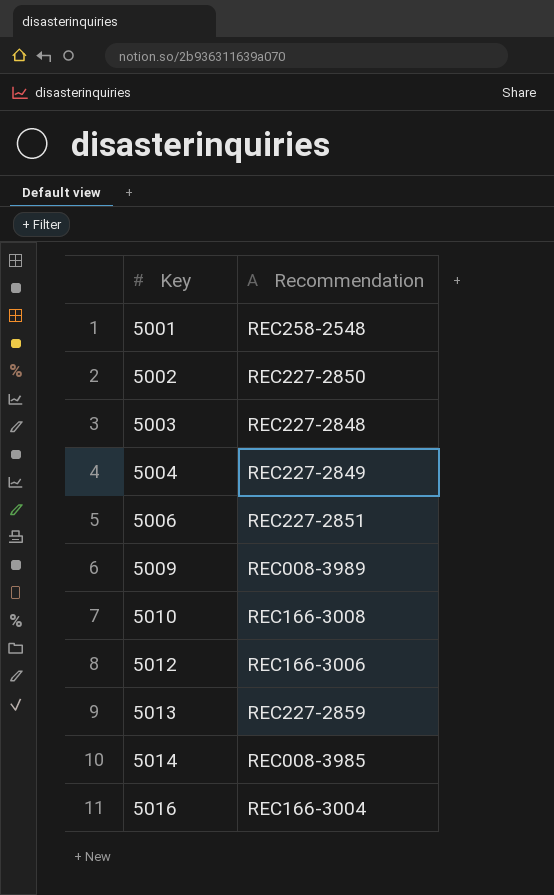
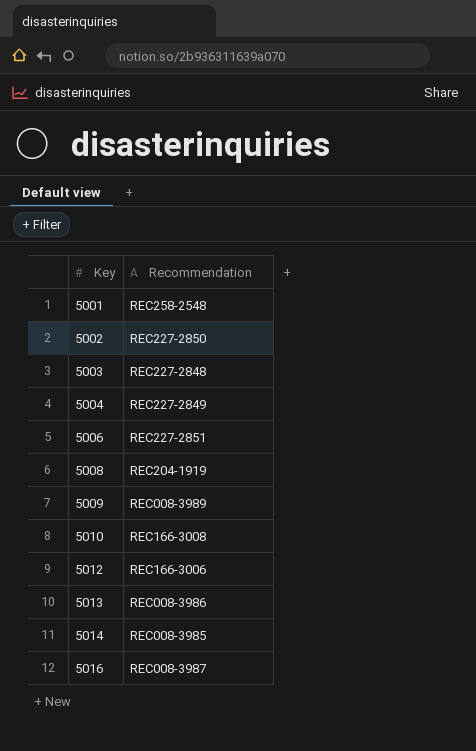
row 5008: none -> REC204-1919
5013 | Recommendation: REC227-2859 -> REC008-3986
5016 | Recommendation: REC166-3004 -> REC008-3987

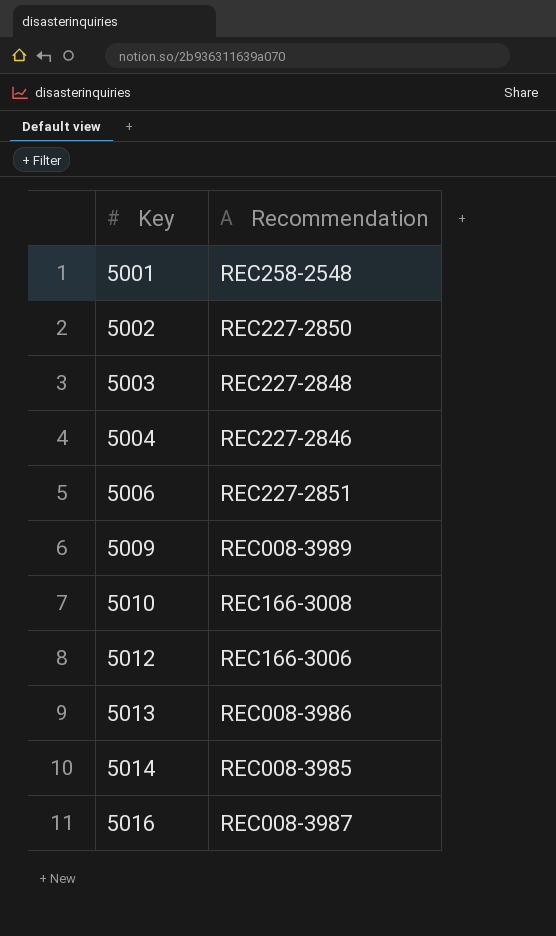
row 5008: REC204-1919 -> none
5004 | Recommendation: REC227-2849 -> REC227-2846

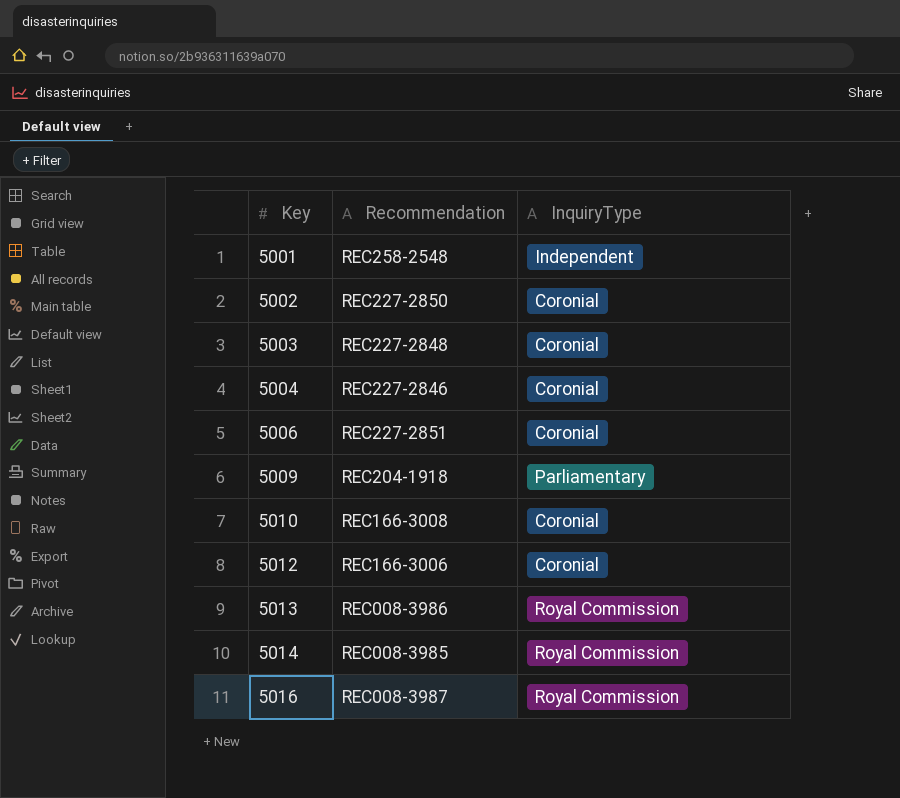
column InquiryType | position: none -> 3
5009 | Recommendation: REC008-3989 -> REC204-1918

